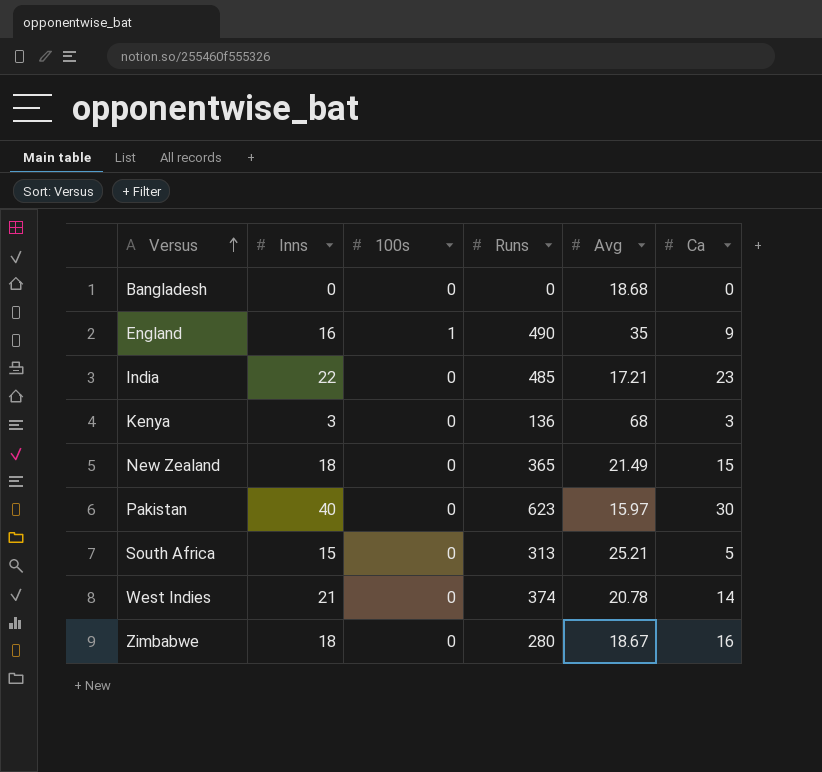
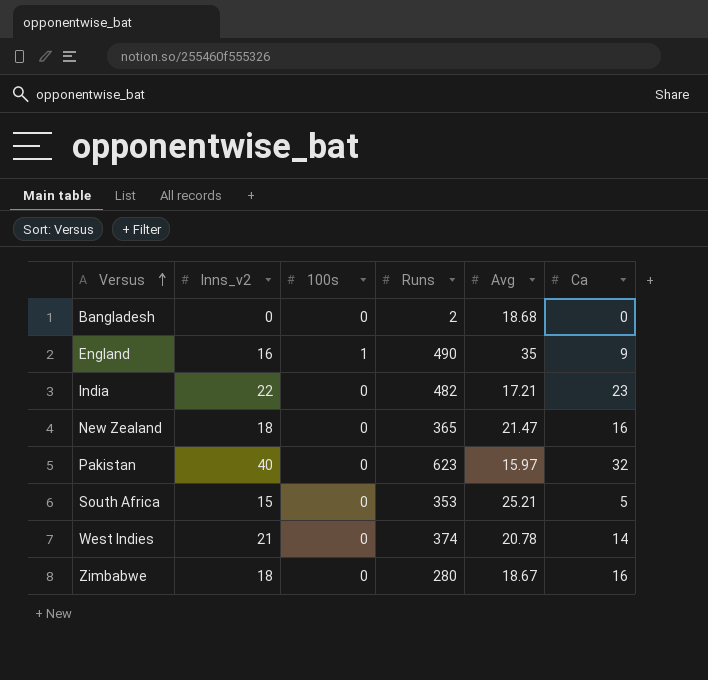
column name: Inns -> Inns_v2
row Kenya: 3 | 0 | 136 | 68 | 3 -> none
Bangladesh | Runs: 0 -> 2
India | Runs: 485 -> 482
New Zealand | Avg: 21.49 -> 21.47
New Zealand | Ca: 15 -> 16
Pakistan | Ca: 30 -> 32
South Africa | Runs: 313 -> 353

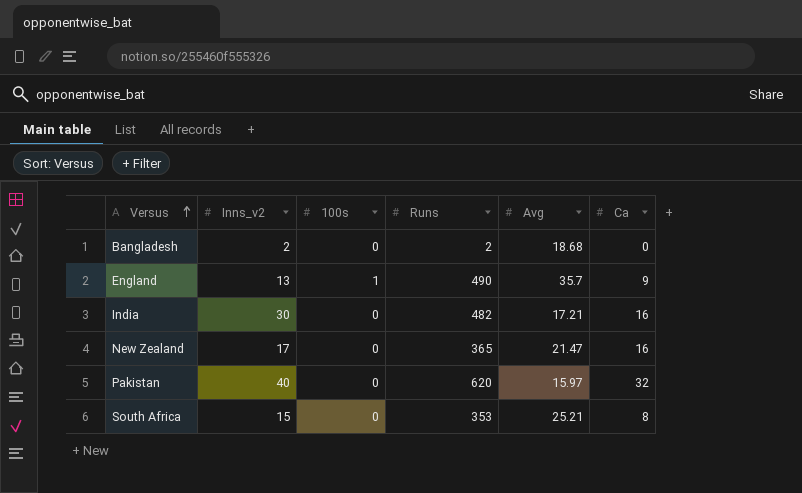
row West Indies: 21 | 0 | 374 | 20.78 | 14 -> none
row Zimbabwe: 18 | 0 | 280 | 18.67 | 16 -> none
Bangladesh | Inns_v2: 0 -> 2
England | Inns_v2: 16 -> 13
England | Avg: 35 -> 35.7
India | Inns_v2: 22 -> 30
India | Ca: 23 -> 16
New Zealand | Inns_v2: 18 -> 17
Pakistan | Runs: 623 -> 620
South Africa | Ca: 5 -> 8

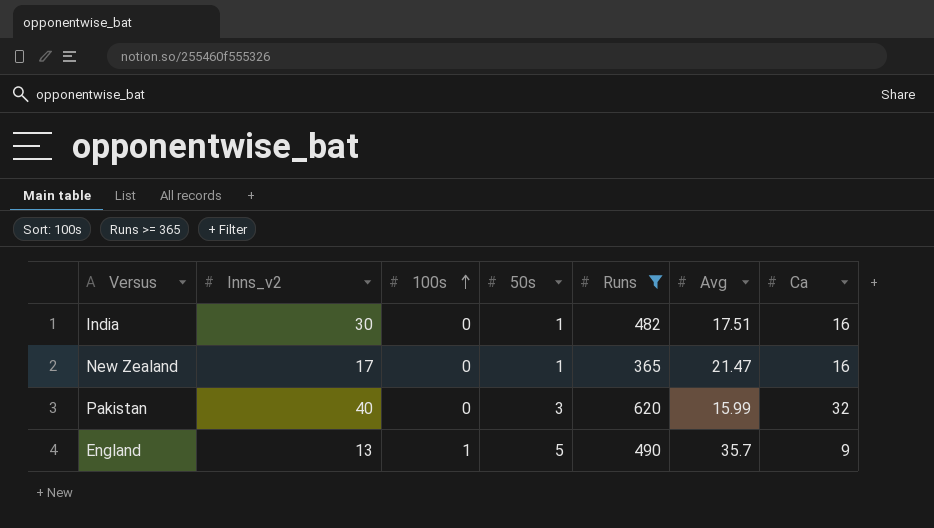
filter: none -> Runs >= 365
row order: Versus ascending -> 100s ascending
column 50s | position: none -> 4
India | Avg: 17.21 -> 17.51
Pakistan | Avg: 15.97 -> 15.99

